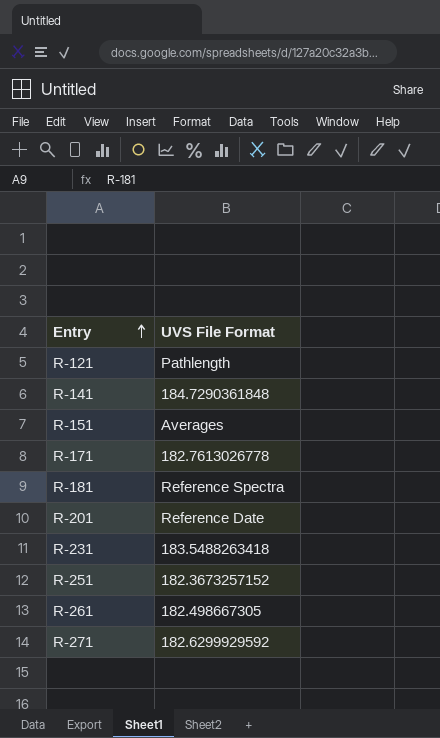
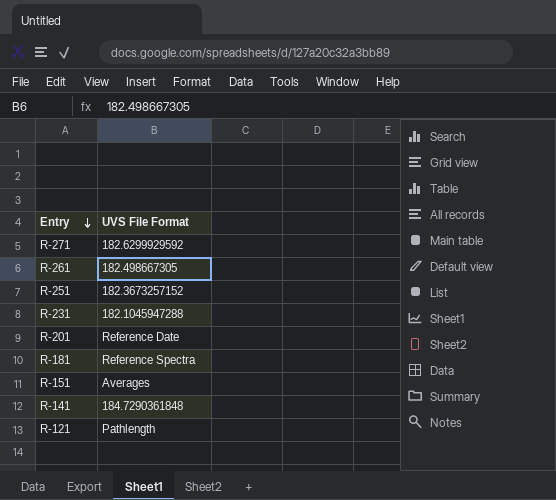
row order: Entry ascending -> Entry descending
row R-171: 182.7613026778 -> none
R-231 | UVS File Format: 183.5488263418 -> 182.1045947288

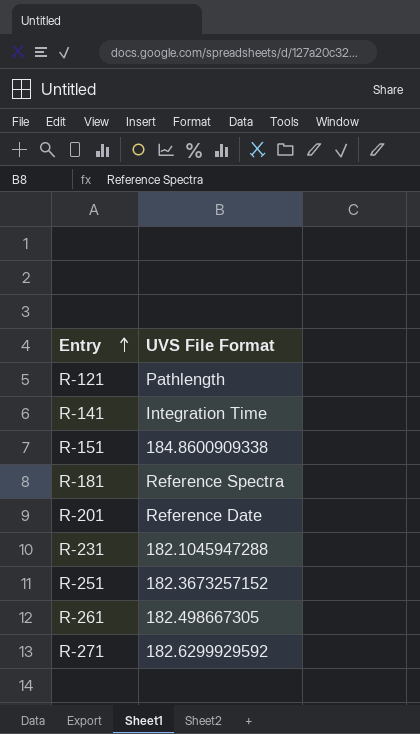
row order: Entry descending -> Entry ascending
R-141 | UVS File Format: 184.7290361848 -> Integration Time
R-151 | UVS File Format: Averages -> 184.8600909338

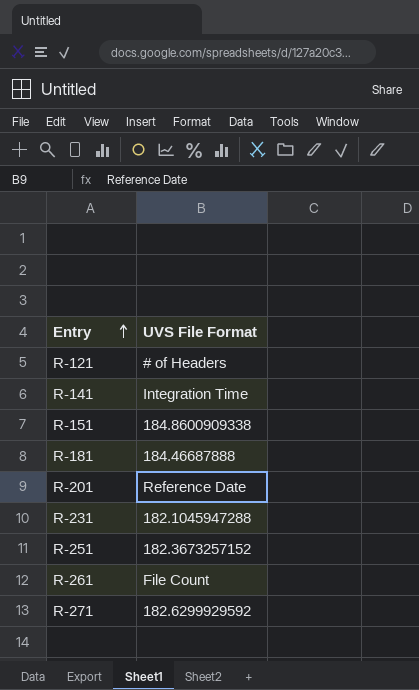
R-121 | UVS File Format: Pathlength -> # of Headers
R-181 | UVS File Format: Reference Spectra -> 184.46687888
R-261 | UVS File Format: 182.498667305 -> File Count

